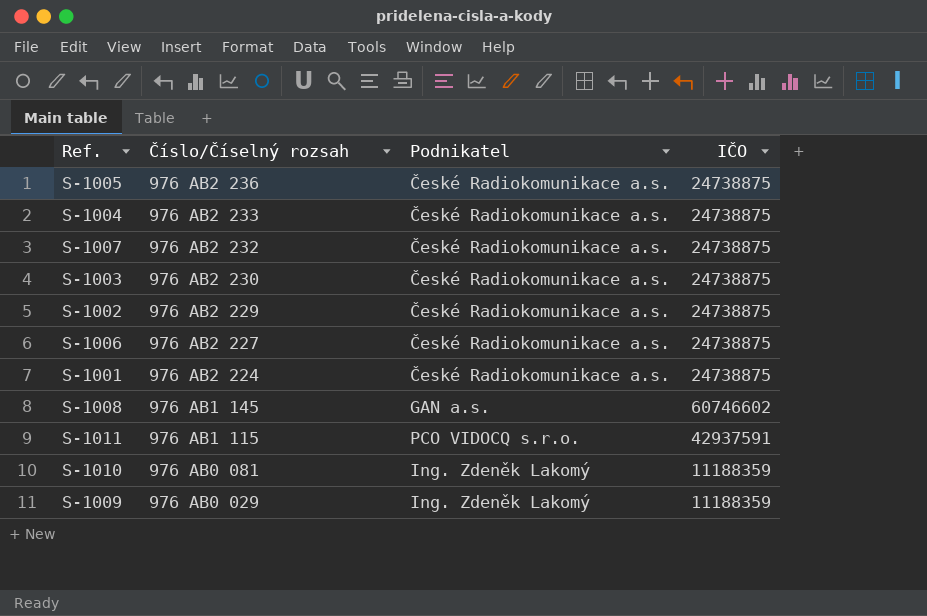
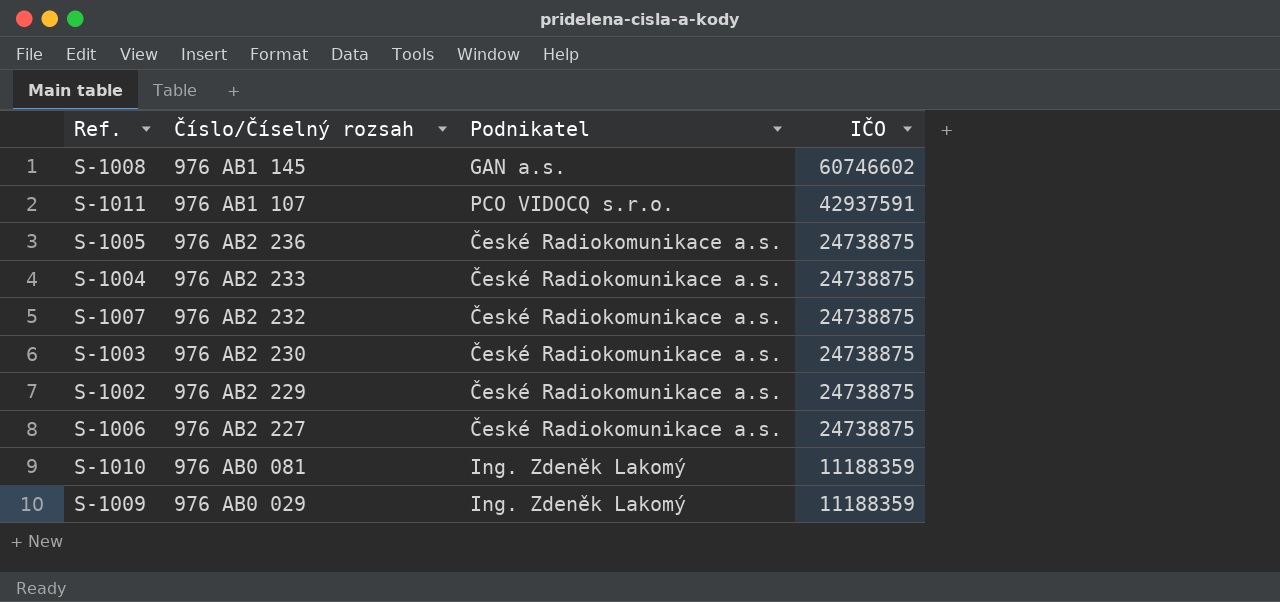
row order: Číslo/Číselný rozsah descending -> IČO descending
row S-1001: 976 AB2 224 | České Radiokomunikace a.s. | 24738875 -> none
S-1011 | Číslo/Číselný rozsah: 976 AB1 115 -> 976 AB1 107

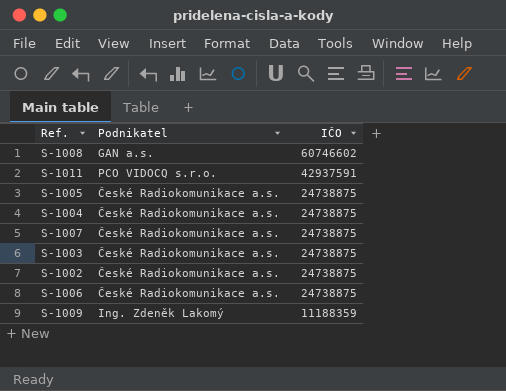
column Číslo/Číselný rozsah | position: 2 -> none
row S-1010: 976 AB0 081 | Ing. Zdeněk Lakomý | 11188359 -> none

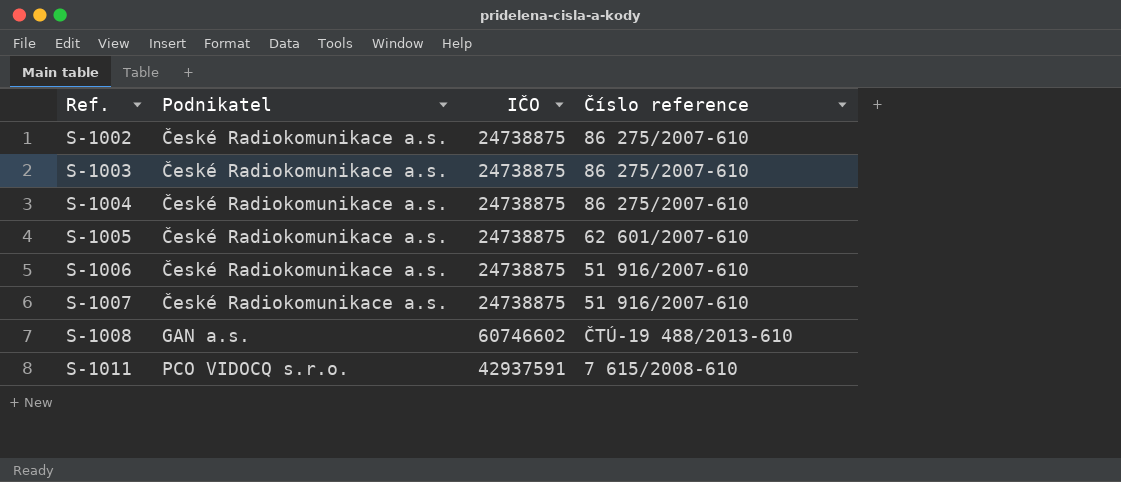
row order: IČO descending -> Ref. ascending
column Číslo reference | position: none -> 4
row S-1009: Ing. Zdeněk Lakomý | 11188359 -> none

